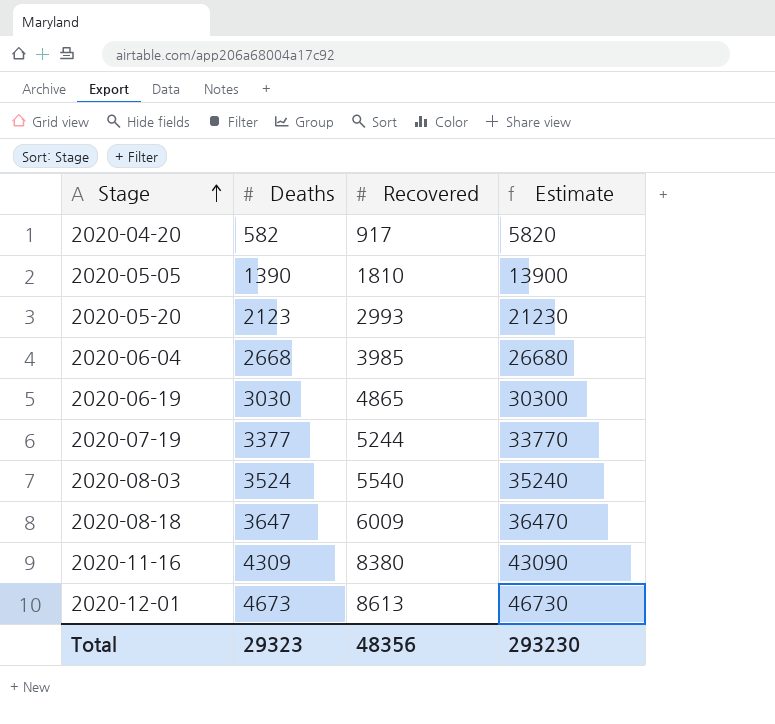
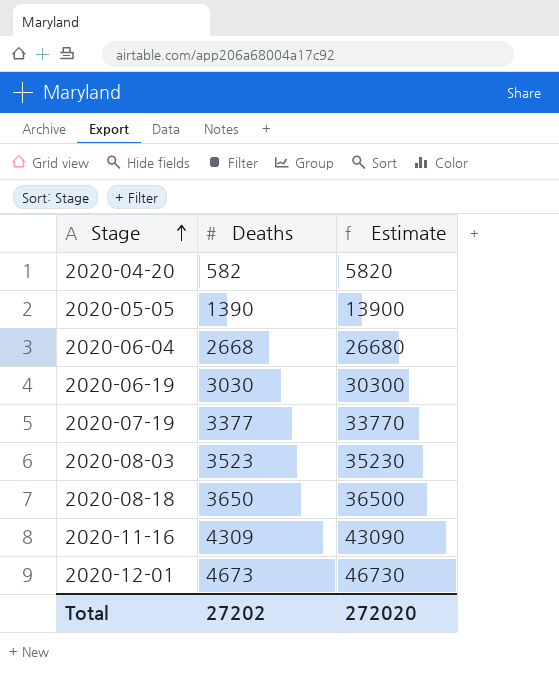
column Recovered | position: 3 -> none
row 2020-05-20: 2123 | 2993 | 21230 -> none
2020-08-03 | Deaths: 3524 -> 3523
2020-08-03 | Estimate: 35240 -> 35230
2020-08-18 | Deaths: 3647 -> 3650
2020-08-18 | Estimate: 36470 -> 36500
Total | Deaths: 29323 -> 27202
Total | Estimate: 293230 -> 272020

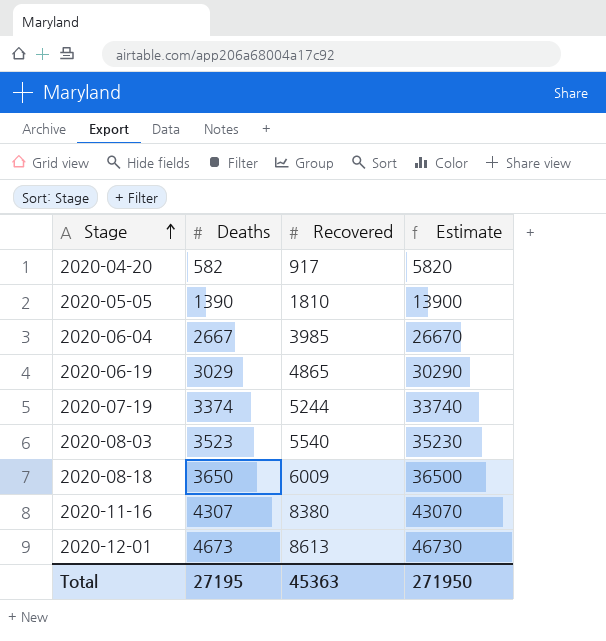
column Recovered | position: none -> 3
2020-06-04 | Deaths: 2668 -> 2667
2020-06-04 | Estimate: 26680 -> 26670
2020-06-19 | Deaths: 3030 -> 3029
2020-06-19 | Estimate: 30300 -> 30290
2020-07-19 | Deaths: 3377 -> 3374
2020-07-19 | Estimate: 33770 -> 33740
2020-11-16 | Deaths: 4309 -> 4307
2020-11-16 | Estimate: 43090 -> 43070
Total | Deaths: 27202 -> 27195
Total | Estimate: 272020 -> 271950

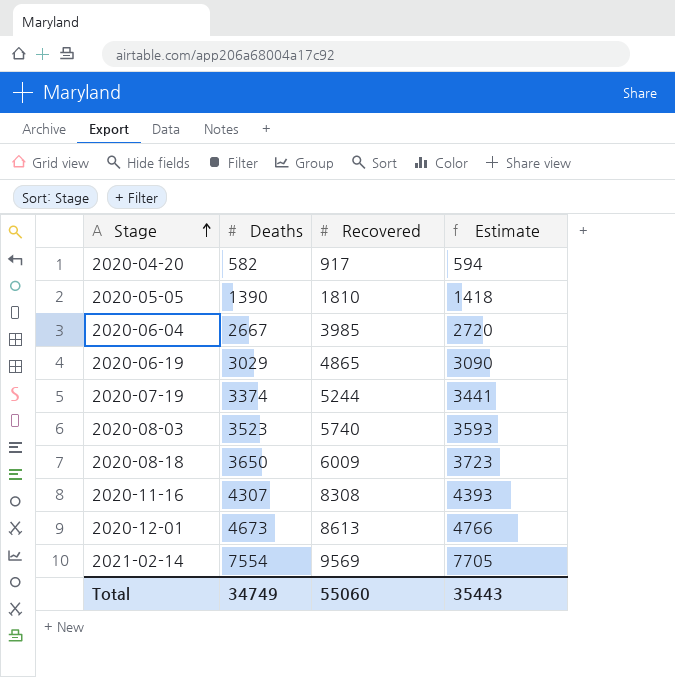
column Estimate | formula: [Deaths] * 10 -> [Deaths] * 1.02
2020-08-03 | Recovered: 5540 -> 5740
2020-11-16 | Recovered: 8380 -> 8308
row 2021-02-14: none -> 7554 | 9569 | 7705
Total | Deaths: 27195 -> 34749
Total | Recovered: 45363 -> 55060
Total | Estimate: 271950 -> 35443

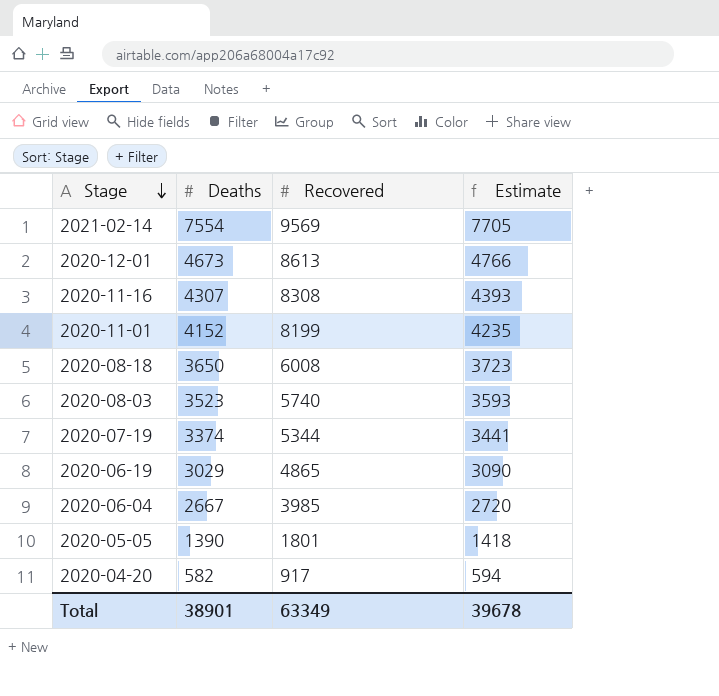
row order: Stage ascending -> Stage descending
row 2020-11-01: none -> 4152 | 8199 | 4235
2020-08-18 | Recovered: 6009 -> 6008
2020-07-19 | Recovered: 5244 -> 5344
2020-05-05 | Recovered: 1810 -> 1801
Total | Deaths: 34749 -> 38901
Total | Recovered: 55060 -> 63349
Total | Estimate: 35443 -> 39678

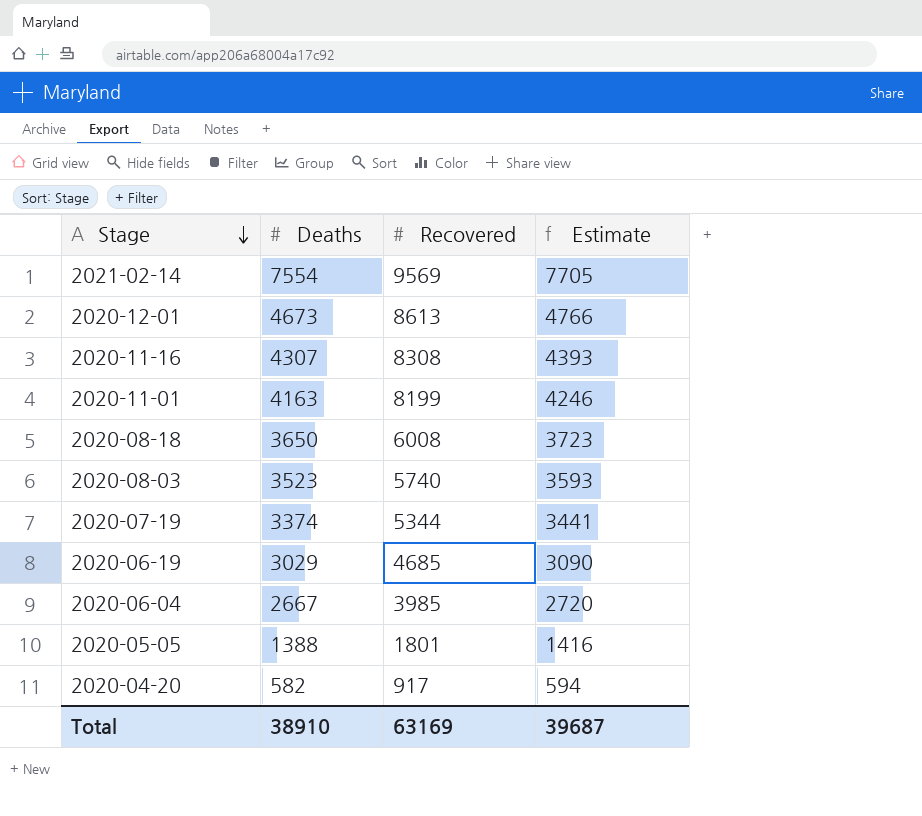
2020-11-01 | Deaths: 4152 -> 4163
2020-11-01 | Estimate: 4235 -> 4246
2020-06-19 | Recovered: 4865 -> 4685
2020-05-05 | Deaths: 1390 -> 1388
2020-05-05 | Estimate: 1418 -> 1416
Total | Deaths: 38901 -> 38910
Total | Recovered: 63349 -> 63169
Total | Estimate: 39678 -> 39687

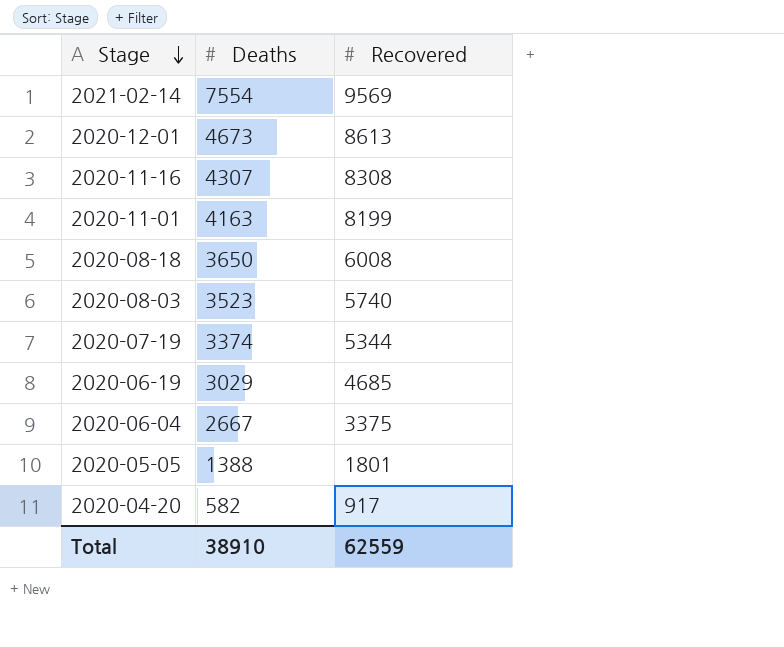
column Estimate | formula: [Deaths] * 1.02 -> none
2020-06-04 | Recovered: 3985 -> 3375
Total | Recovered: 63169 -> 62559

